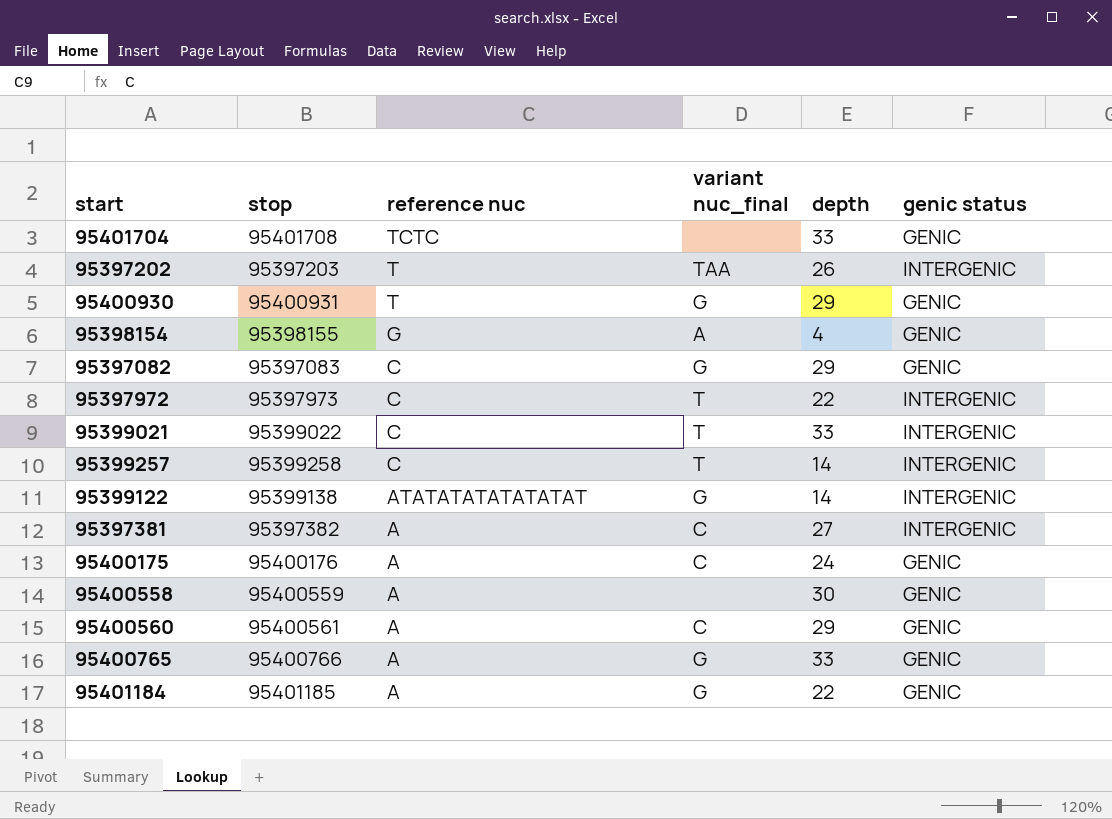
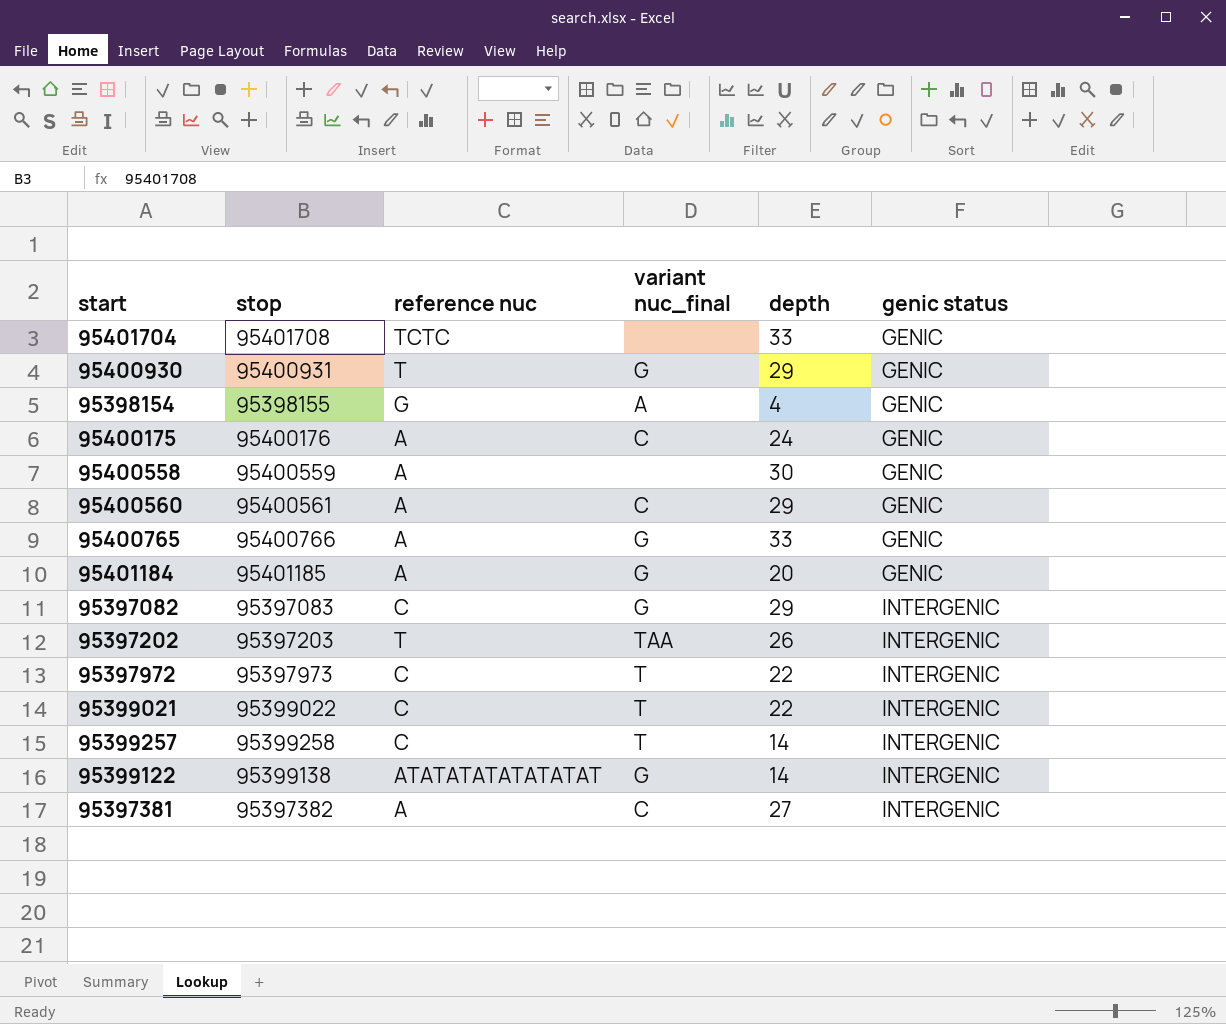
row order: reference nuc descending -> genic status ascending
95401184 | depth: 22 -> 20
95397082 | genic status: GENIC -> INTERGENIC
95399021 | depth: 33 -> 22

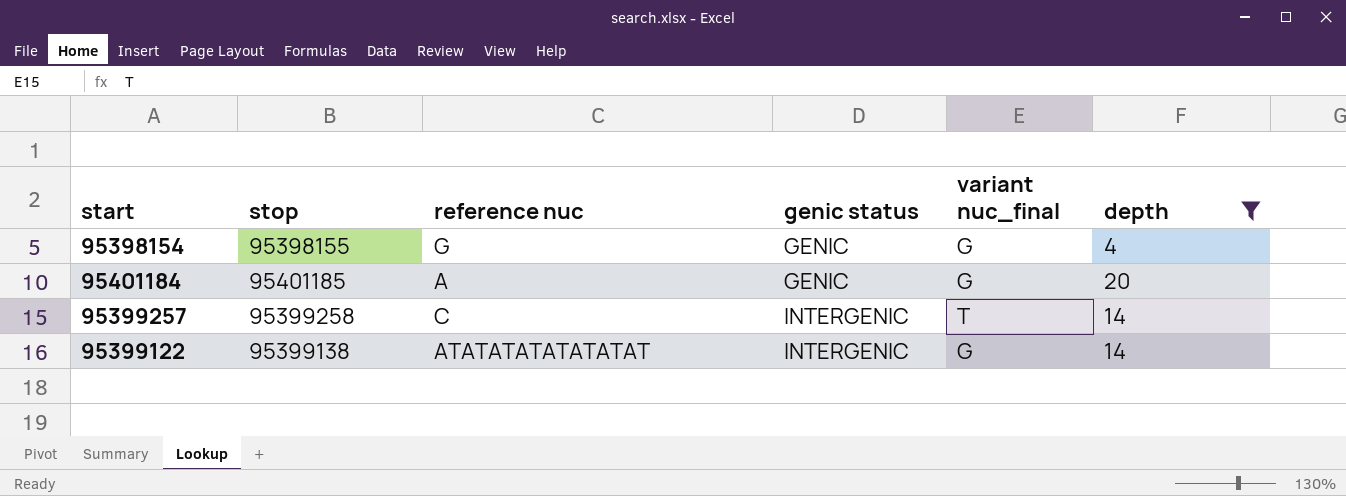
filter: none -> depth <= 20
column genic status | position: 6 -> 4
95398154 | variant nuc_final: A -> G

